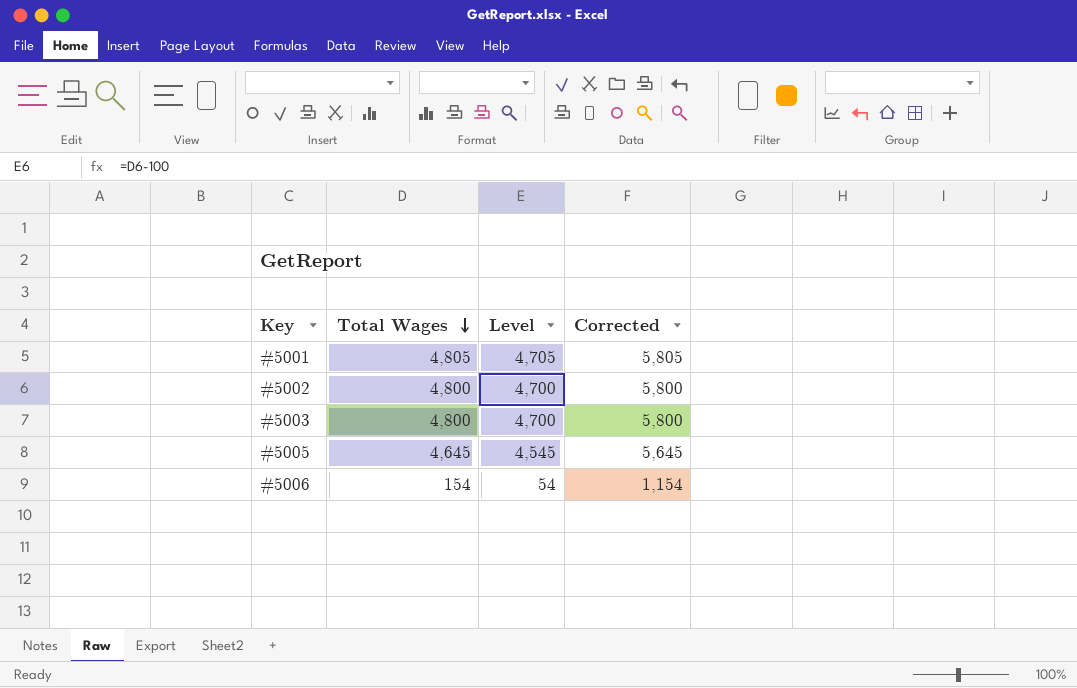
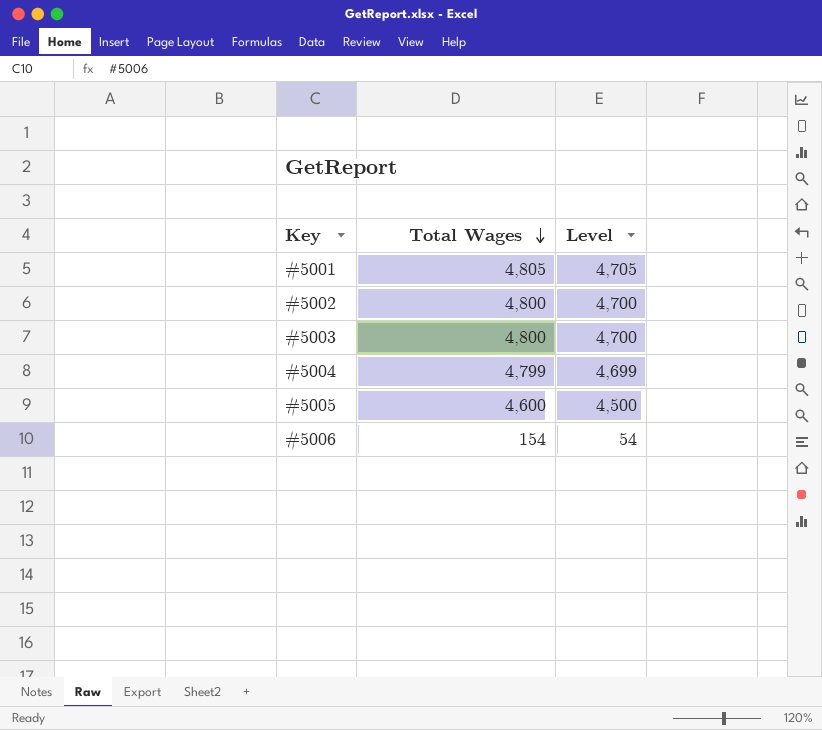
column Corrected | formula: [Total Wages] + 1000 -> none
row #5004: none -> 4,799 | 4,699
#5005 | Total Wages: 4,645 -> 4,600
#5005 | Level: 4,545 -> 4,500

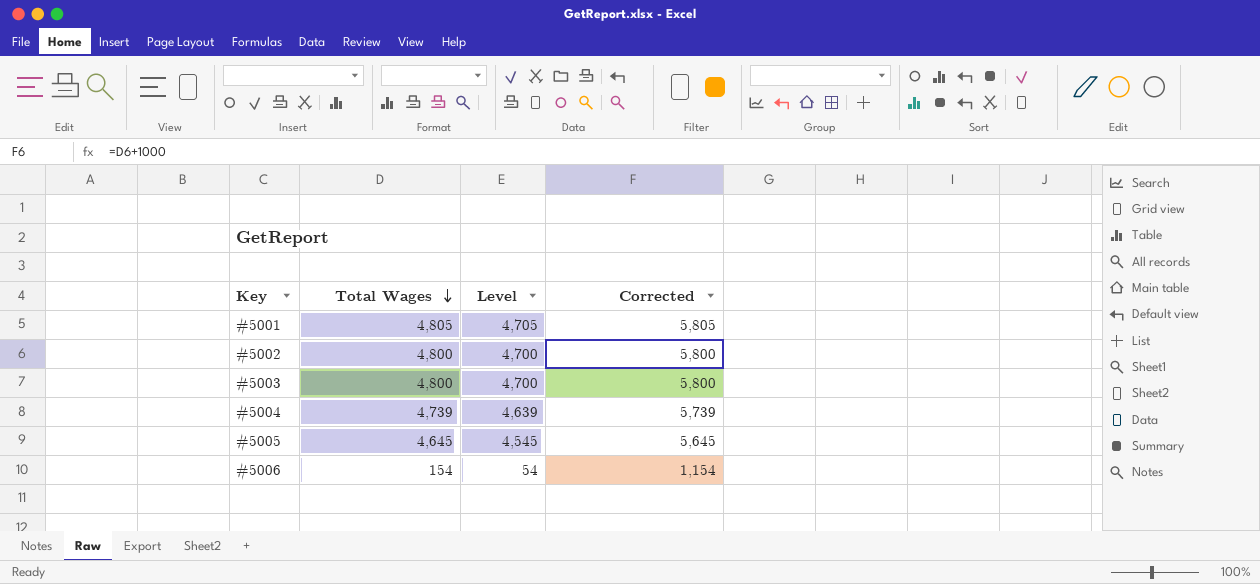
column Corrected | formula: none -> [Total Wages] + 1000
#5004 | Total Wages: 4,799 -> 4,739
#5004 | Level: 4,699 -> 4,639
#5005 | Total Wages: 4,600 -> 4,645
#5005 | Level: 4,500 -> 4,545

